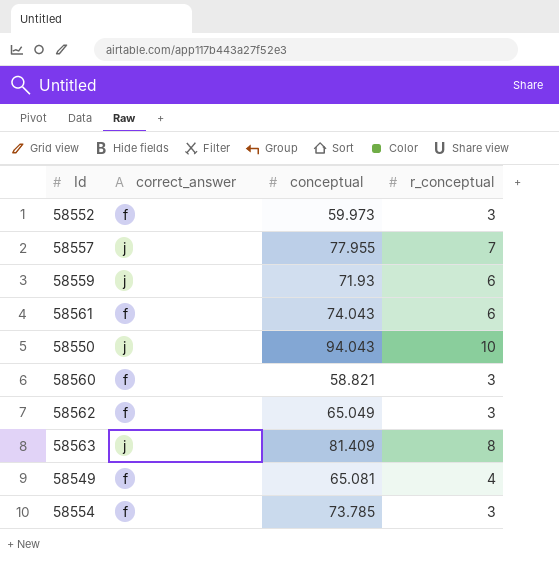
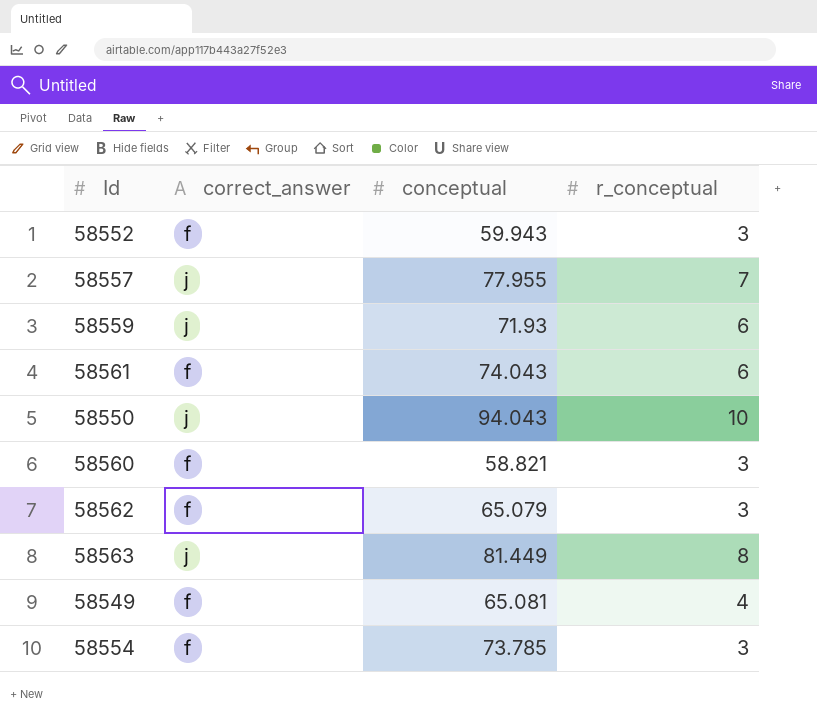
58552 | conceptual: 59.973 -> 59.943
58562 | conceptual: 65.049 -> 65.079
58563 | conceptual: 81.409 -> 81.449

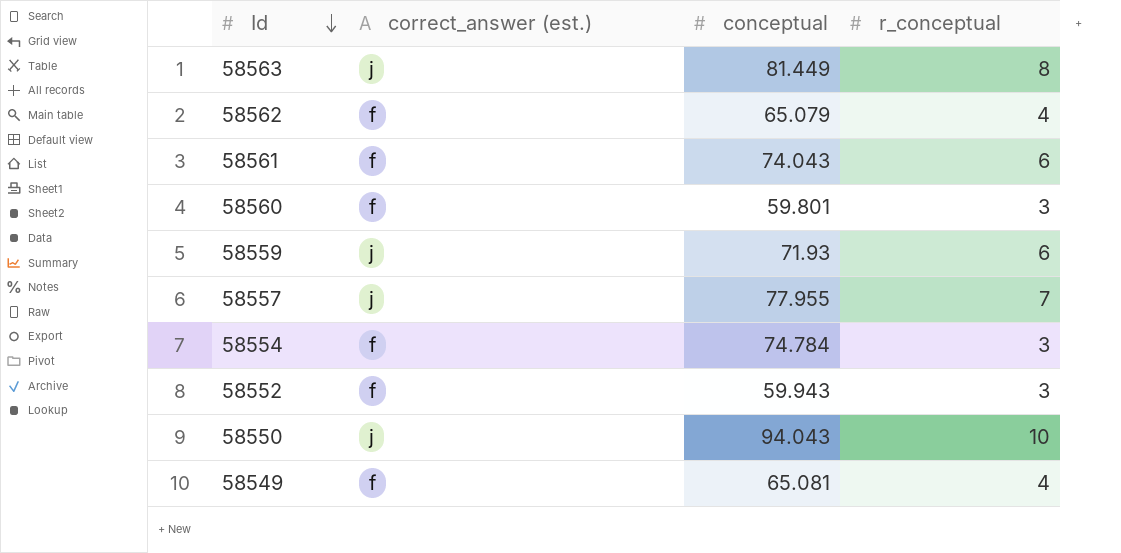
row order: none -> Id descending
column name: correct_answer -> correct_answer (est.)
58562 | r_conceptual: 3 -> 4
58560 | conceptual: 58.821 -> 59.801
58554 | conceptual: 73.785 -> 74.784

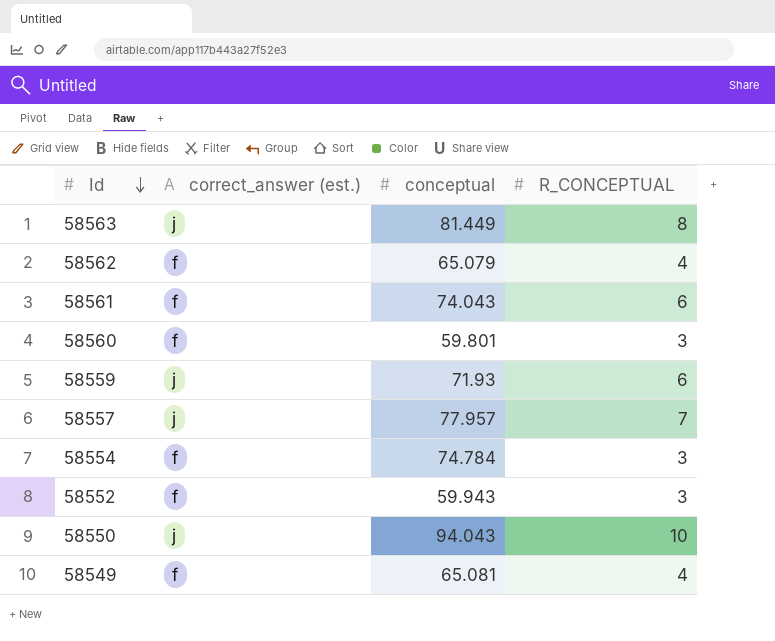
column name: r_conceptual -> R_CONCEPTUAL
58557 | conceptual: 77.955 -> 77.957

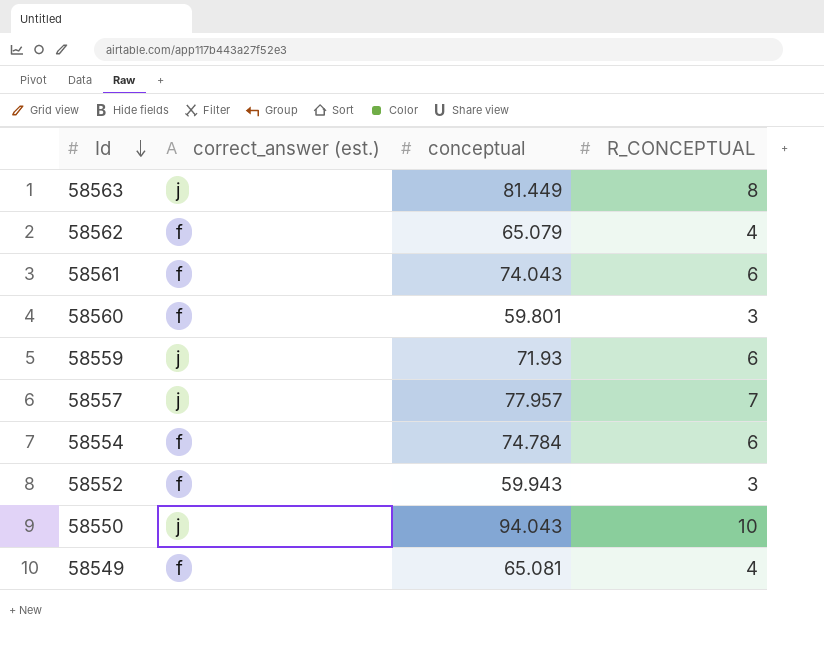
58554 | R_CONCEPTUAL: 3 -> 6

